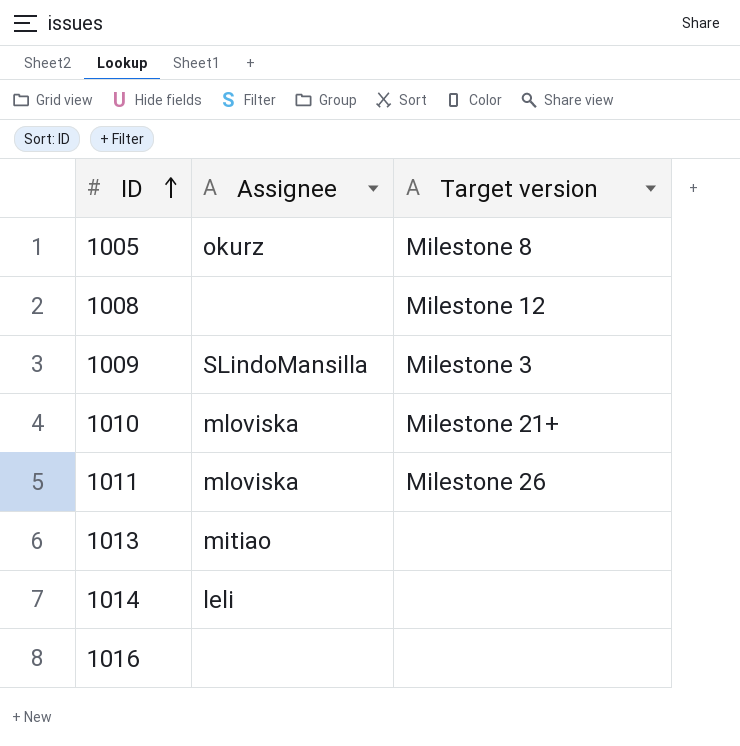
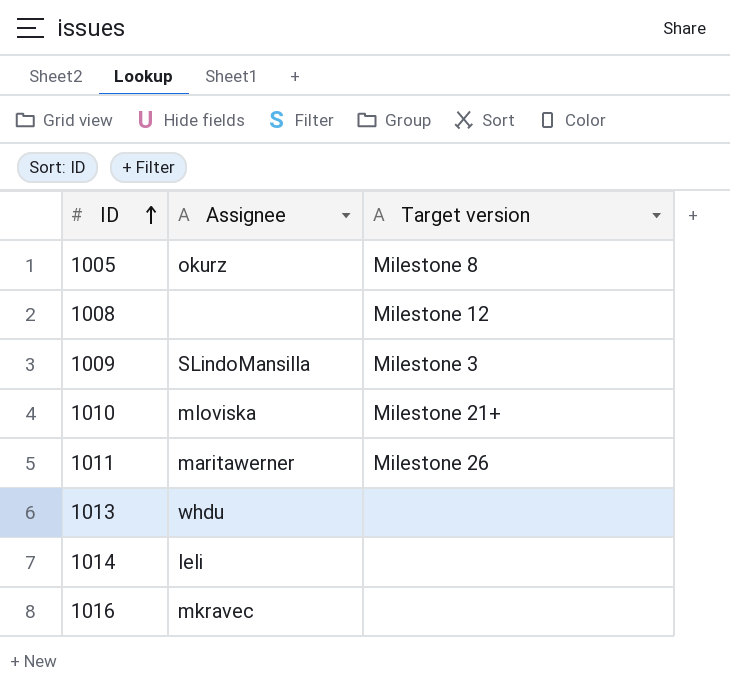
1011 | Assignee: mloviska -> maritawerner
1013 | Assignee: mitiao -> whdu
1016 | Assignee: none -> mkravec

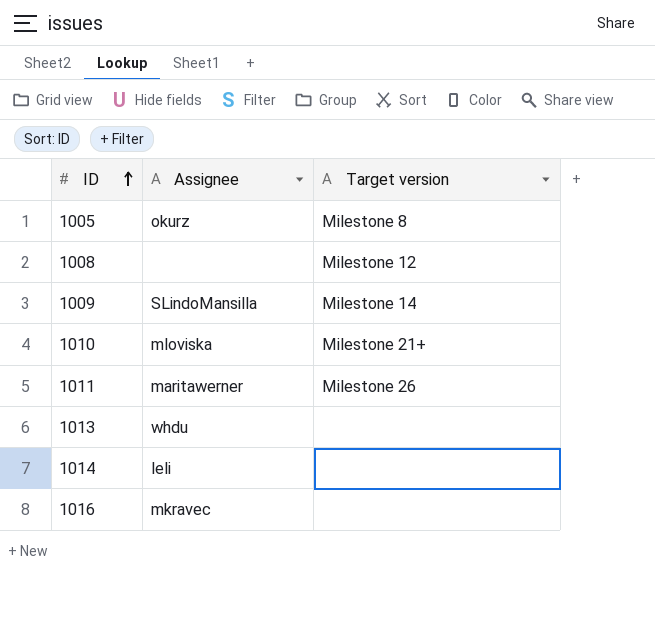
1009 | Target version: Milestone 3 -> Milestone 14

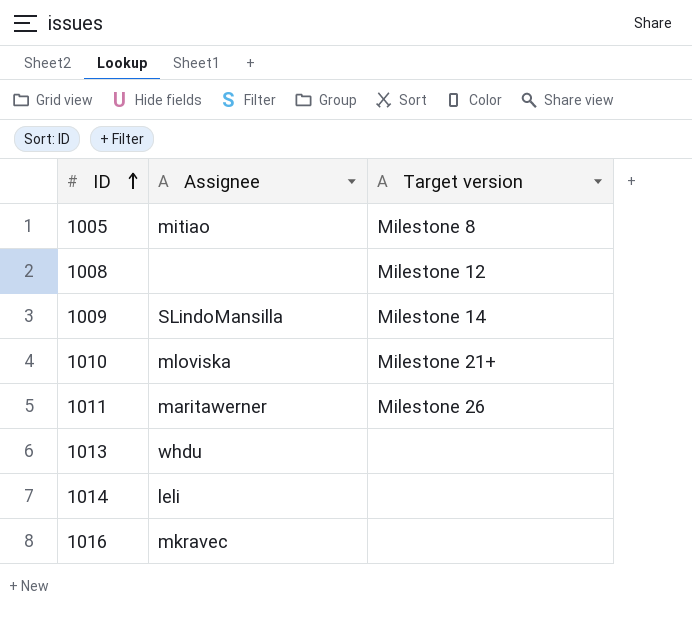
1005 | Assignee: okurz -> mitiao

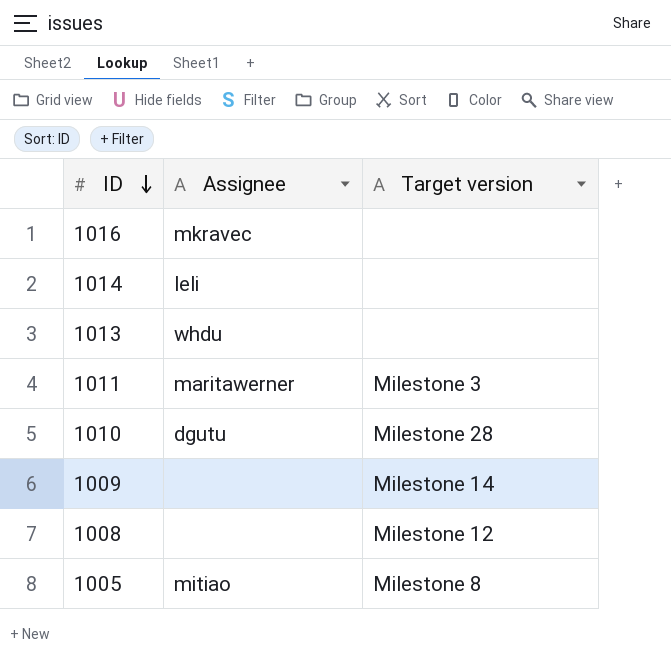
row order: ID ascending -> ID descending
1011 | Target version: Milestone 26 -> Milestone 3
1010 | Assignee: mloviska -> dgutu
1010 | Target version: Milestone 21+ -> Milestone 28
1009 | Assignee: SLindoMansilla -> none

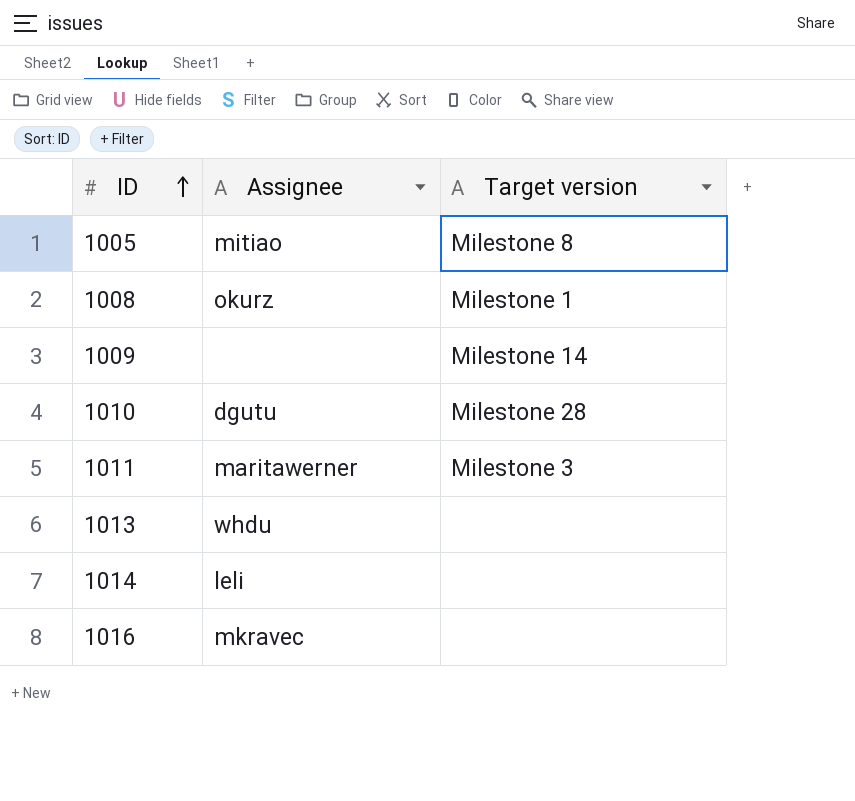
row order: ID descending -> ID ascending
1008 | Assignee: none -> okurz
1008 | Target version: Milestone 12 -> Milestone 1

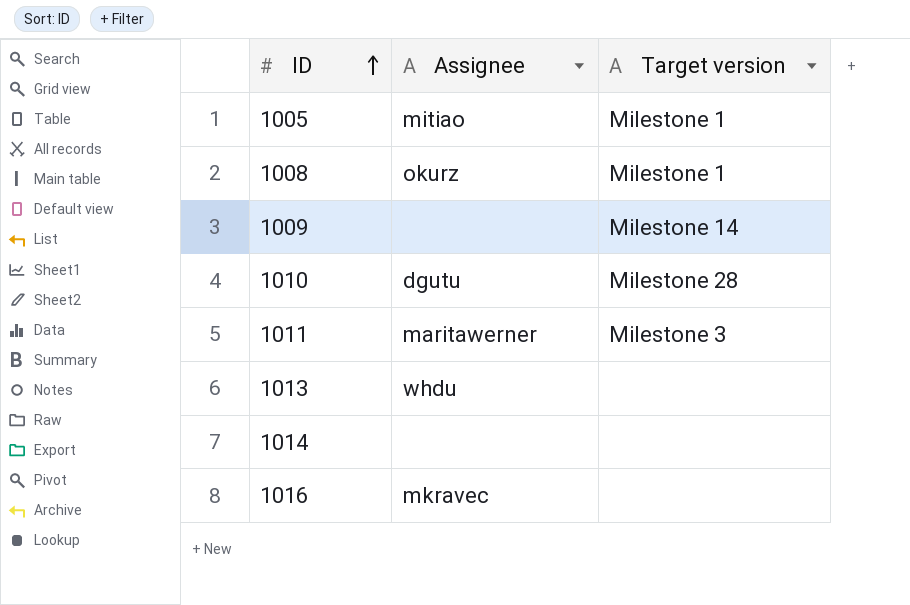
1005 | Target version: Milestone 8 -> Milestone 1
1014 | Assignee: leli -> none

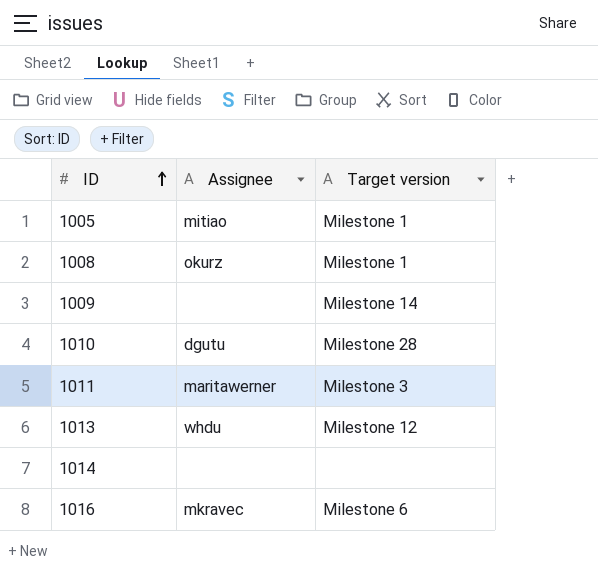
1013 | Target version: none -> Milestone 12
1016 | Target version: none -> Milestone 6

